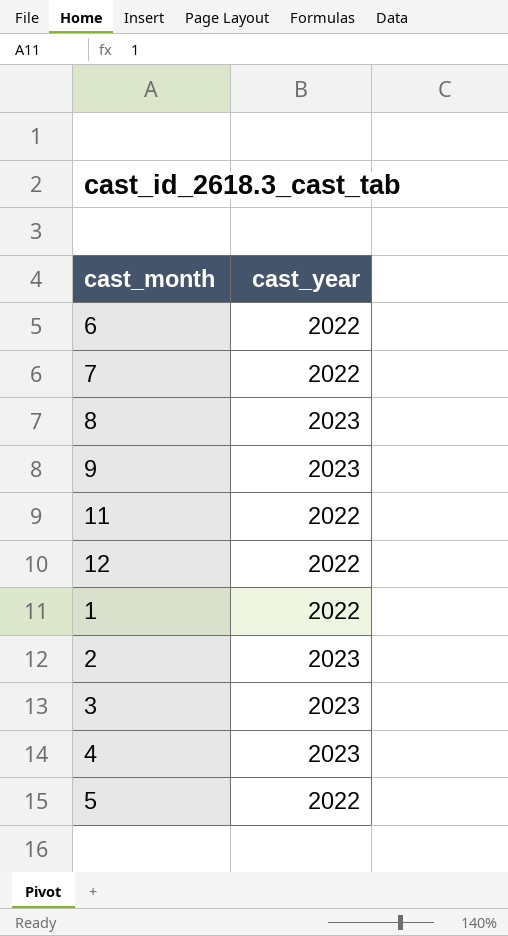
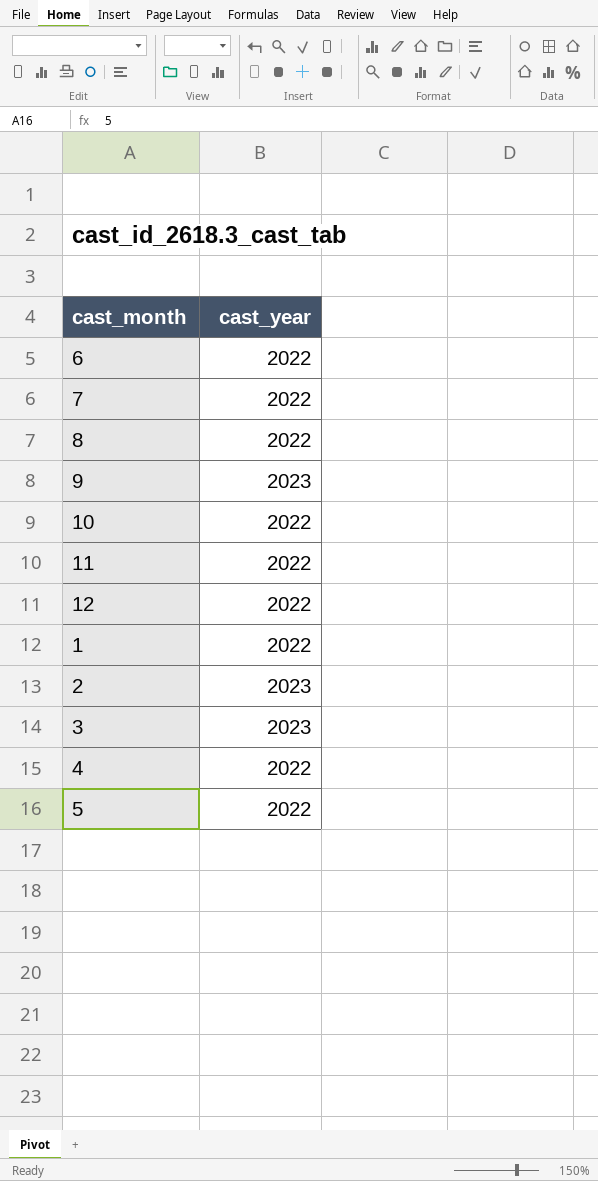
8 | cast_year: 2023 -> 2022
row 10: none -> 2022
4 | cast_year: 2023 -> 2022

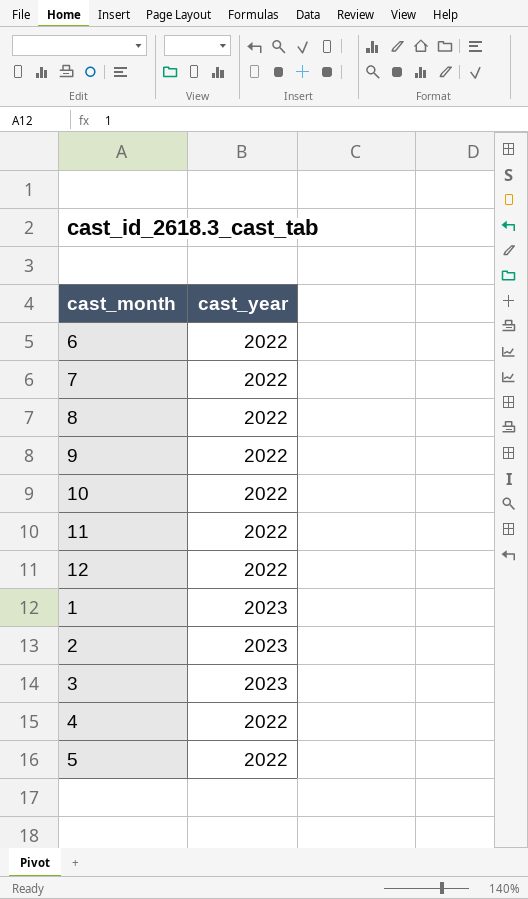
9 | cast_year: 2023 -> 2022
1 | cast_year: 2022 -> 2023

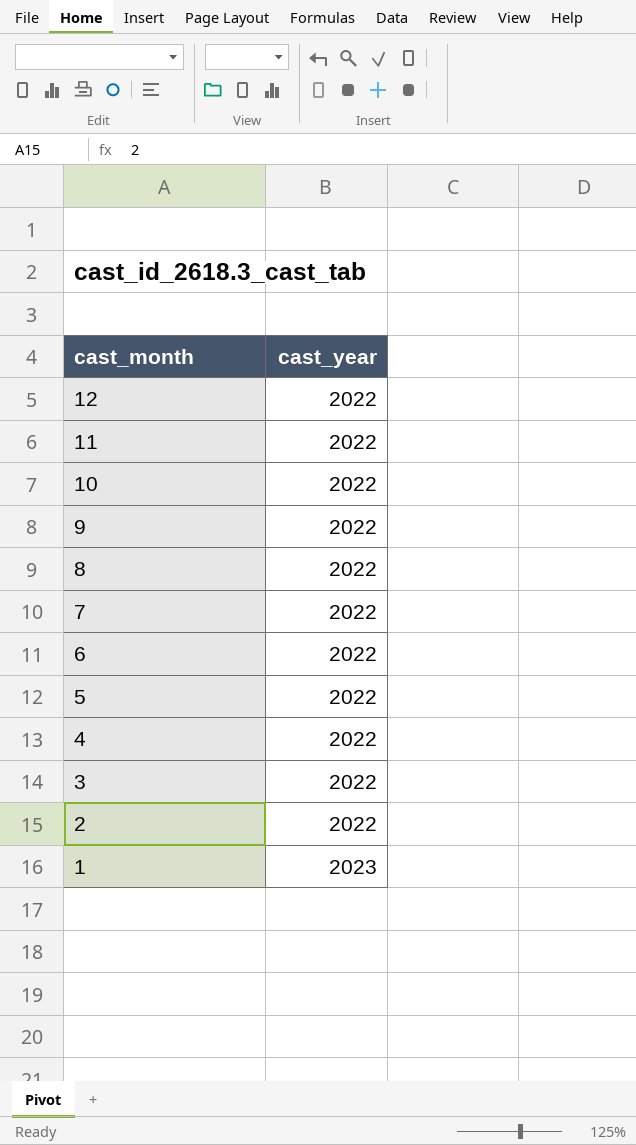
row order: none -> cast_month descending
3 | cast_year: 2023 -> 2022
2 | cast_year: 2023 -> 2022

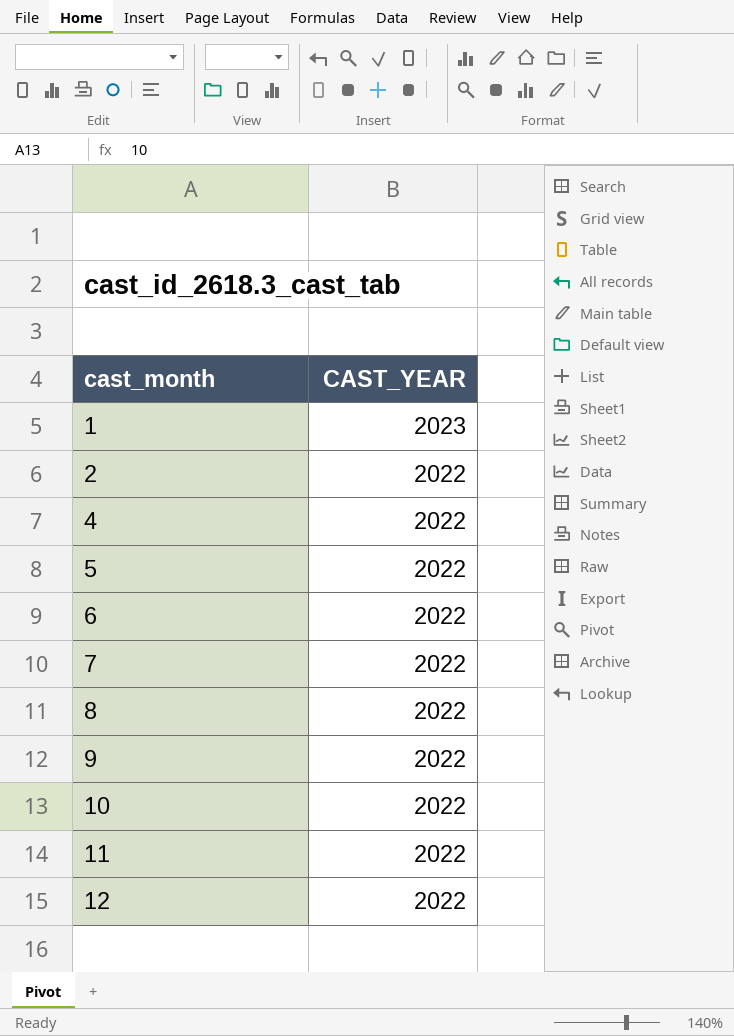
row order: cast_month descending -> cast_month ascending
column name: cast_year -> CAST_YEAR
row 3: 2022 -> none

